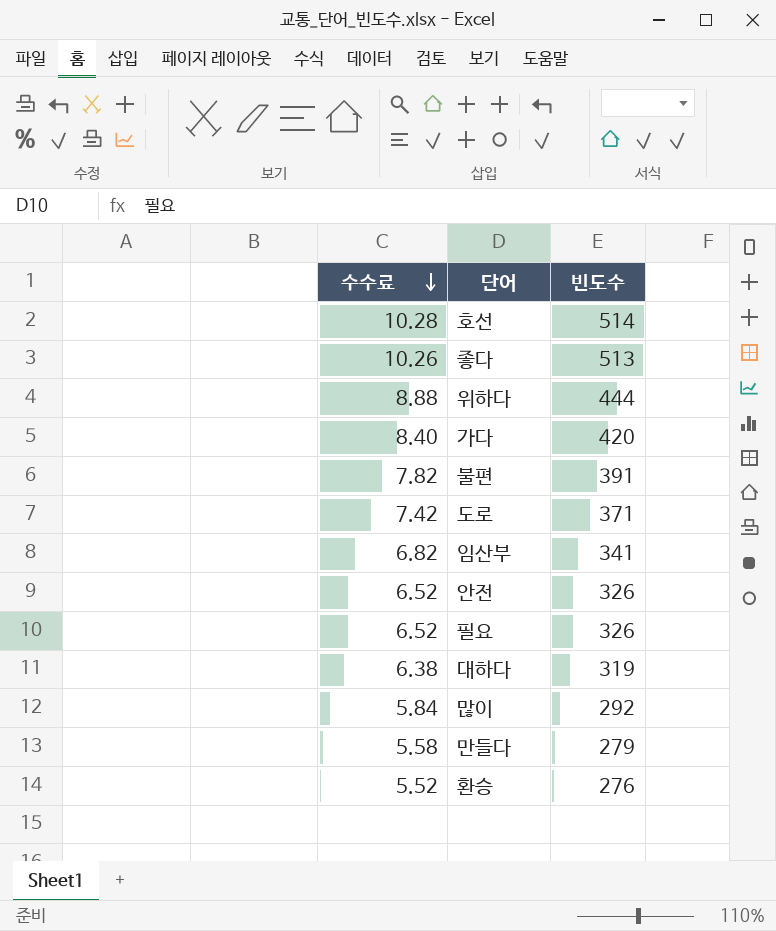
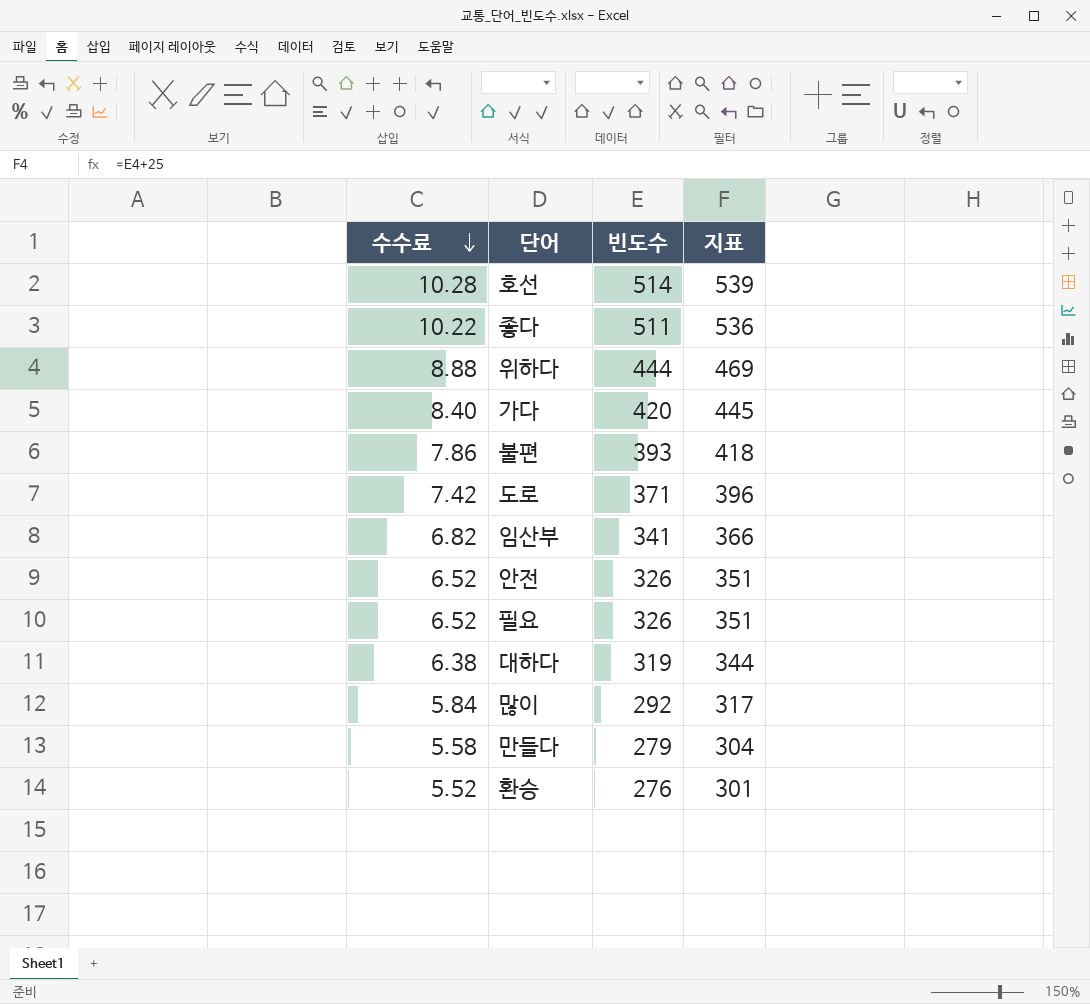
column 지표 | formula: none -> [빈도수] + 25
좋다 | 수수료: 10.26 -> 10.22
좋다 | 빈도수: 513 -> 511
불편 | 수수료: 7.82 -> 7.86
불편 | 빈도수: 391 -> 393

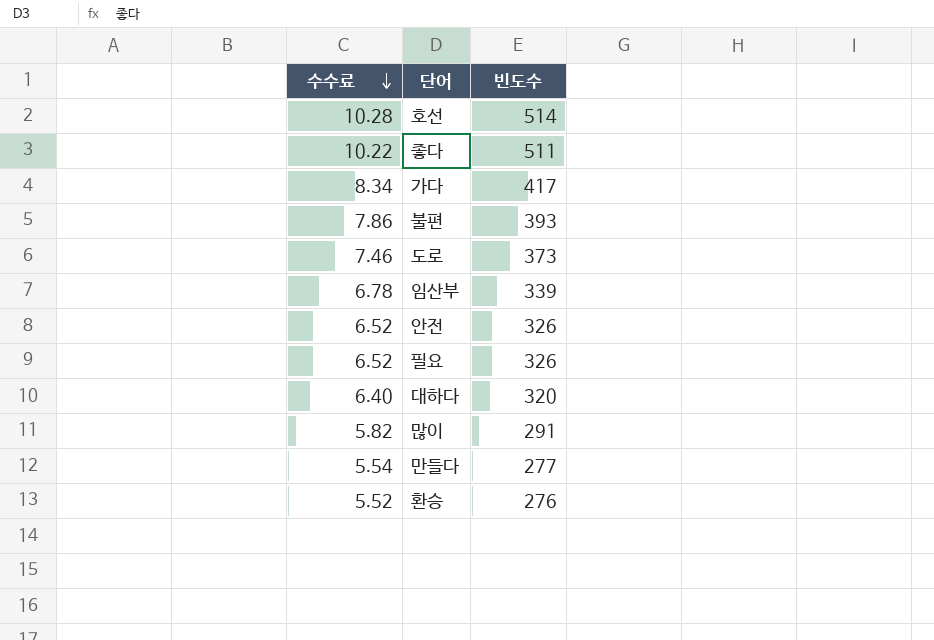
column 지표 | formula: [빈도수] + 25 -> none
row 위하다: 8.88 | 444 | 469 -> none
가다 | 수수료: 8.40 -> 8.34
가다 | 빈도수: 420 -> 417
도로 | 수수료: 7.42 -> 7.46
도로 | 빈도수: 371 -> 373
임산부 | 수수료: 6.82 -> 6.78
임산부 | 빈도수: 341 -> 339
대하다 | 수수료: 6.38 -> 6.40
대하다 | 빈도수: 319 -> 320
많이 | 수수료: 5.84 -> 5.82
많이 | 빈도수: 292 -> 291
만들다 | 수수료: 5.58 -> 5.54
만들다 | 빈도수: 279 -> 277

